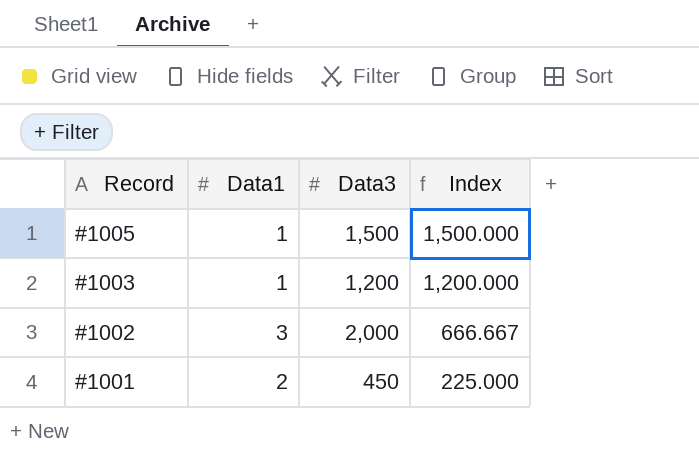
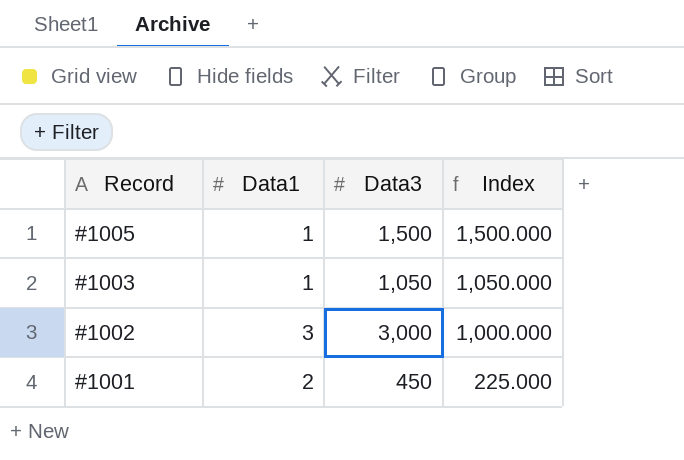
#1003 | Data3: 1,200 -> 1,050
#1003 | Index: 1,200.000 -> 1,050.000
#1002 | Data3: 2,000 -> 3,000
#1002 | Index: 666.667 -> 1,000.000

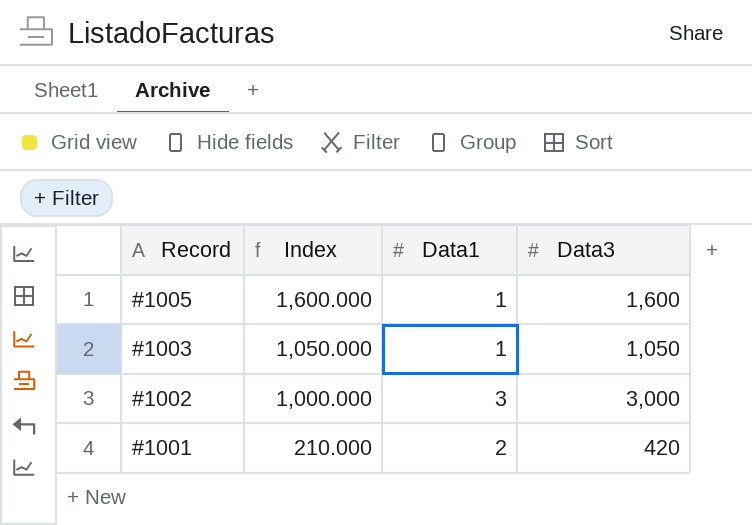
column Index | position: 4 -> 2
#1005 | Index: 1,500.000 -> 1,600.000
#1005 | Data3: 1,500 -> 1,600
#1001 | Index: 225.000 -> 210.000
#1001 | Data3: 450 -> 420

